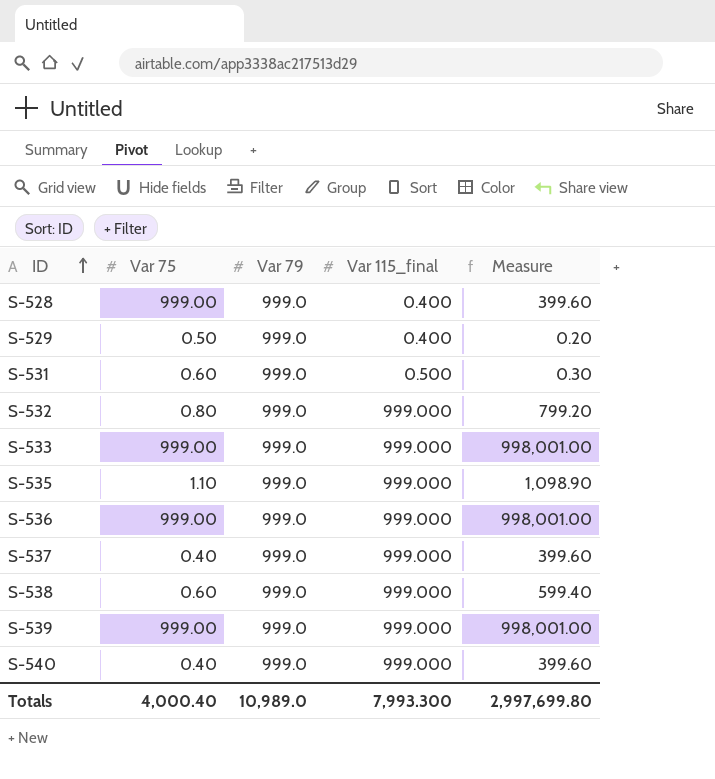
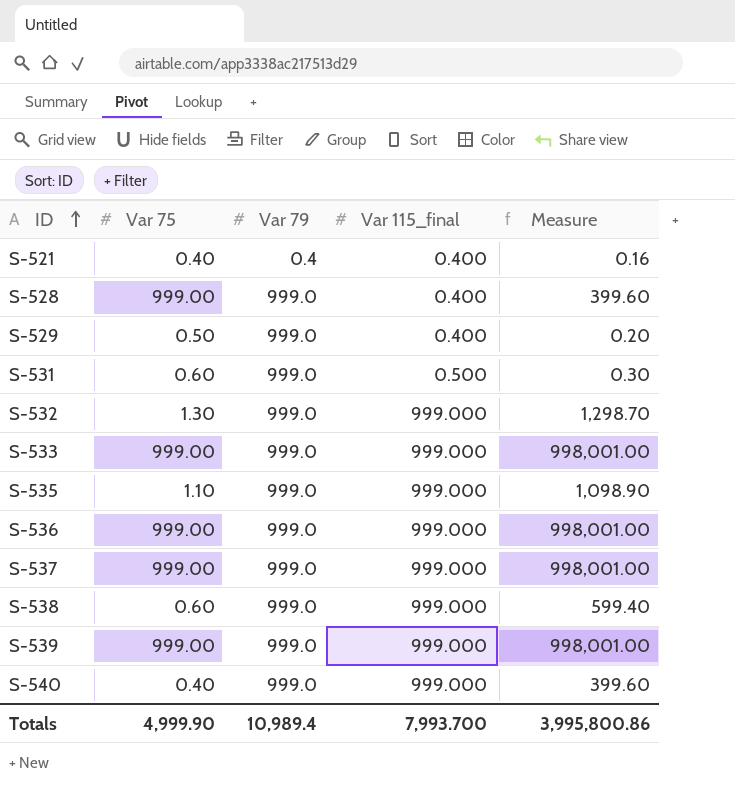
row S-521: none -> 0.40 | 0.4 | 0.400 | 0.16
S-532 | Var 75: 0.80 -> 1.30
S-532 | Measure: 799.20 -> 1,298.70
S-537 | Var 75: 0.40 -> 999.00
S-537 | Measure: 399.60 -> 998,001.00
Totals | Var 75: 4,000.40 -> 4,999.90
Totals | Var 79: 10,989.0 -> 10,989.4
Totals | Var 115_final: 7,993.300 -> 7,993.700
Totals | Measure: 2,997,699.80 -> 3,995,800.86

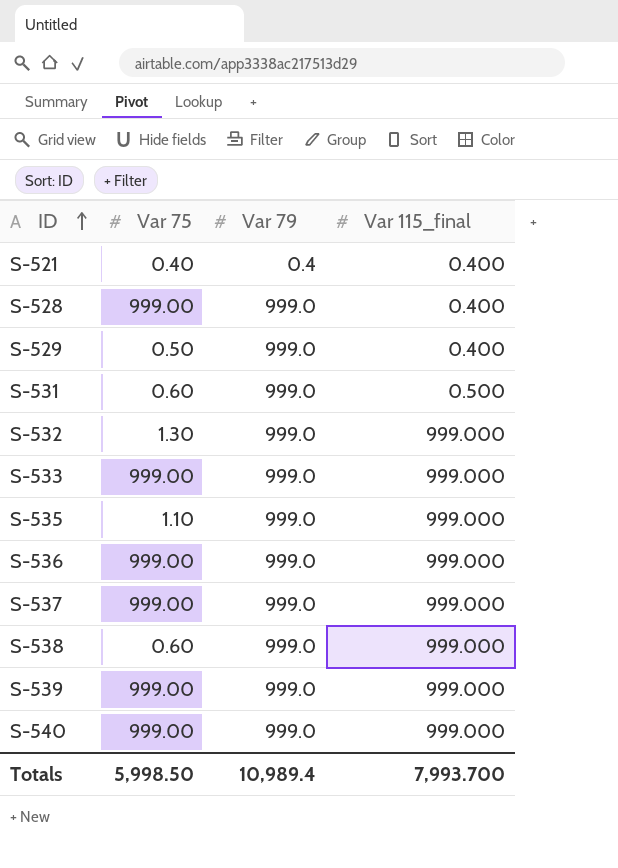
column Measure | formula: [Var 75] * [Var 115_final] -> none
S-540 | Var 75: 0.40 -> 999.00
Totals | Var 75: 4,999.90 -> 5,998.50

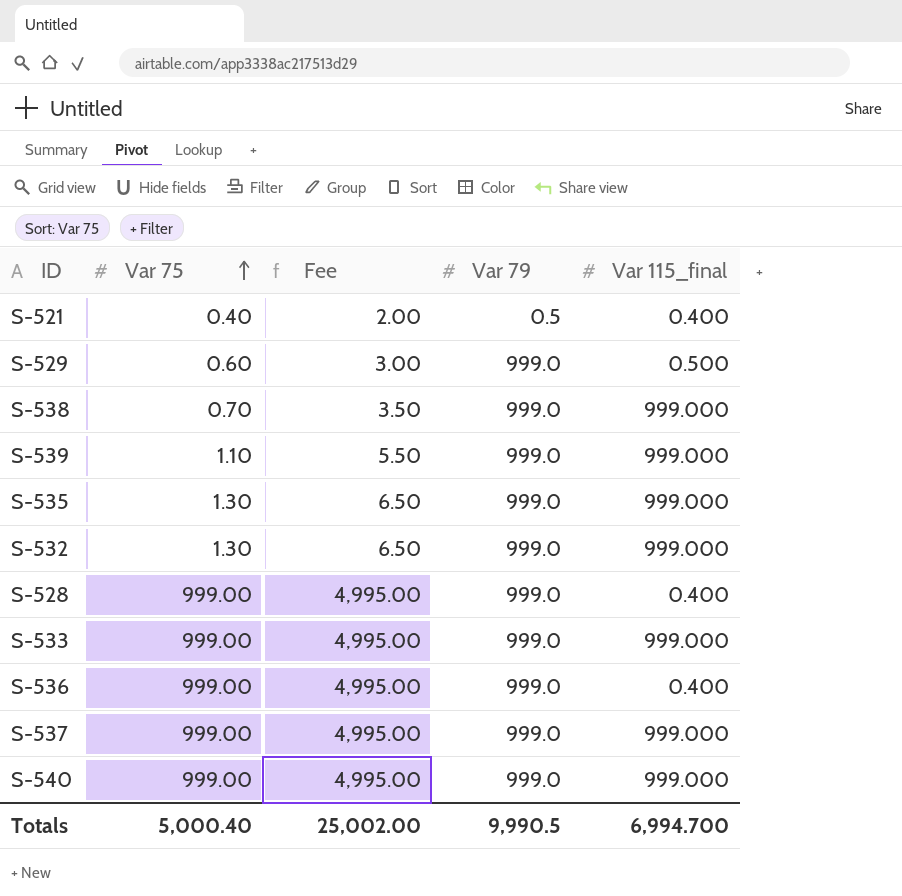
row order: ID ascending -> Var 75 ascending
column Fee | formula: none -> [Var 75] * 5
row S-531: 0.60 | 999.0 | 0.500 -> none
S-521 | Var 79: 0.4 -> 0.5
S-529 | Var 75: 0.50 -> 0.60
S-529 | Var 115_final: 0.400 -> 0.500
S-538 | Var 75: 0.60 -> 0.70
S-539 | Var 75: 999.00 -> 1.10
S-535 | Var 75: 1.10 -> 1.30
S-536 | Var 115_final: 999.000 -> 0.400
Totals | Var 75: 5,998.50 -> 5,000.40
Totals | Var 79: 10,989.4 -> 9,990.5
Totals | Var 115_final: 7,993.700 -> 6,994.700

